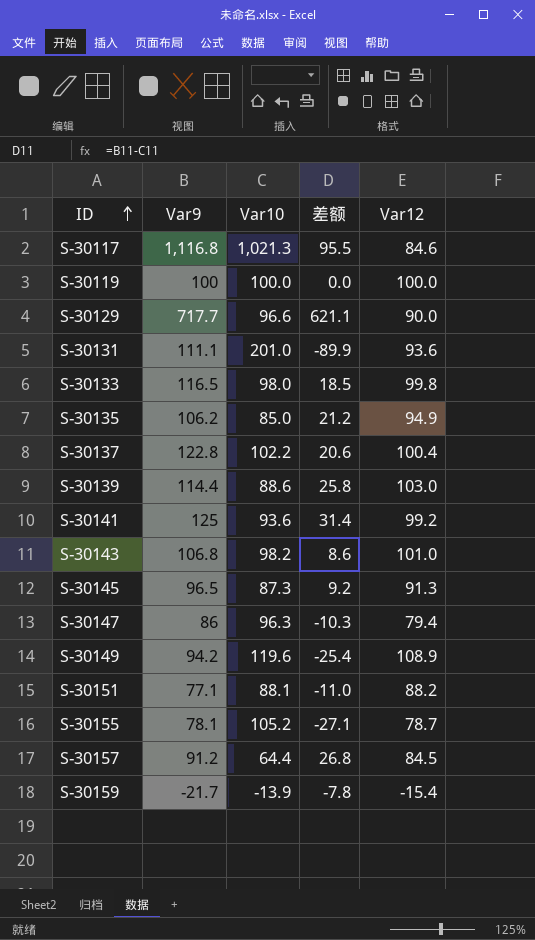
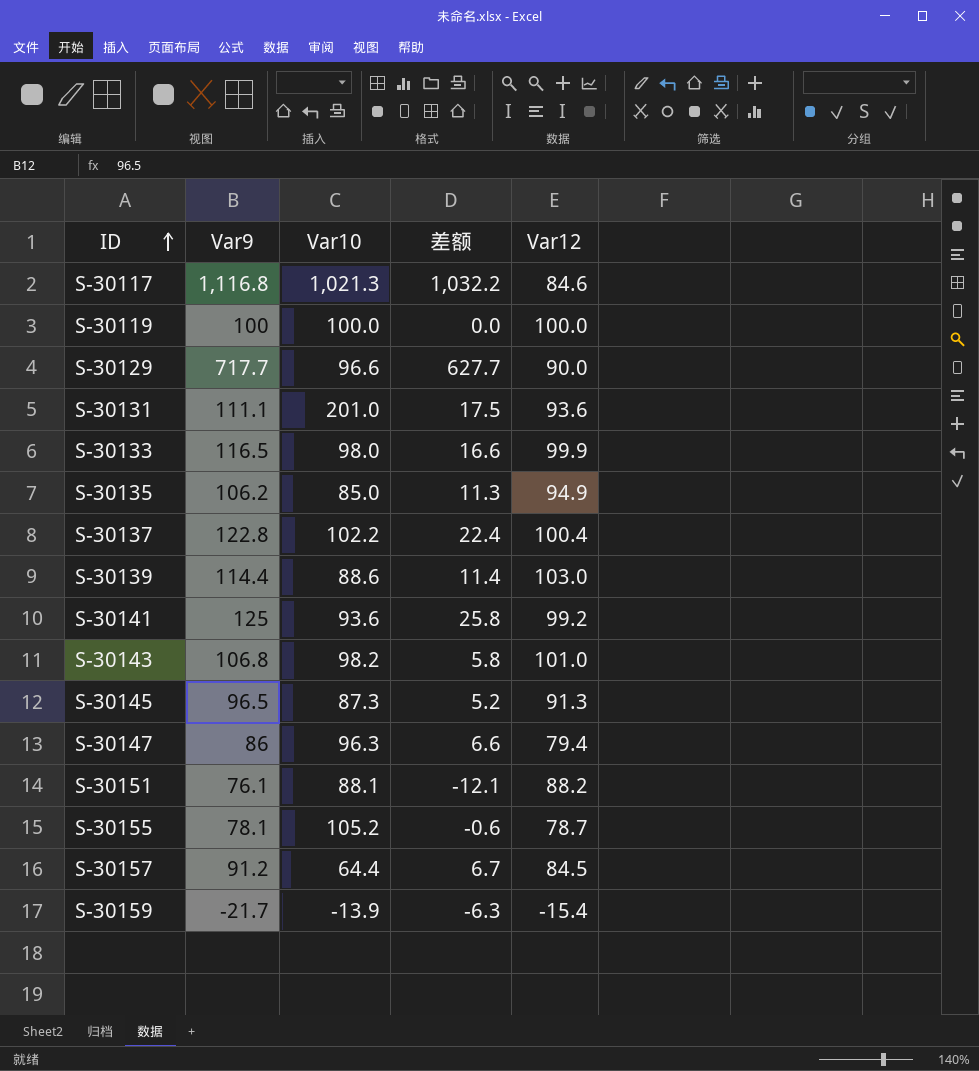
column 差额 | formula: [Var9] - [Var10] -> [Var9] - [Var12]
row S-30149: 94.2 | 119.6 | -25.4 | 108.9 -> none
S-30133 | Var12: 99.8 -> 99.9
S-30151 | Var9: 77.1 -> 76.1

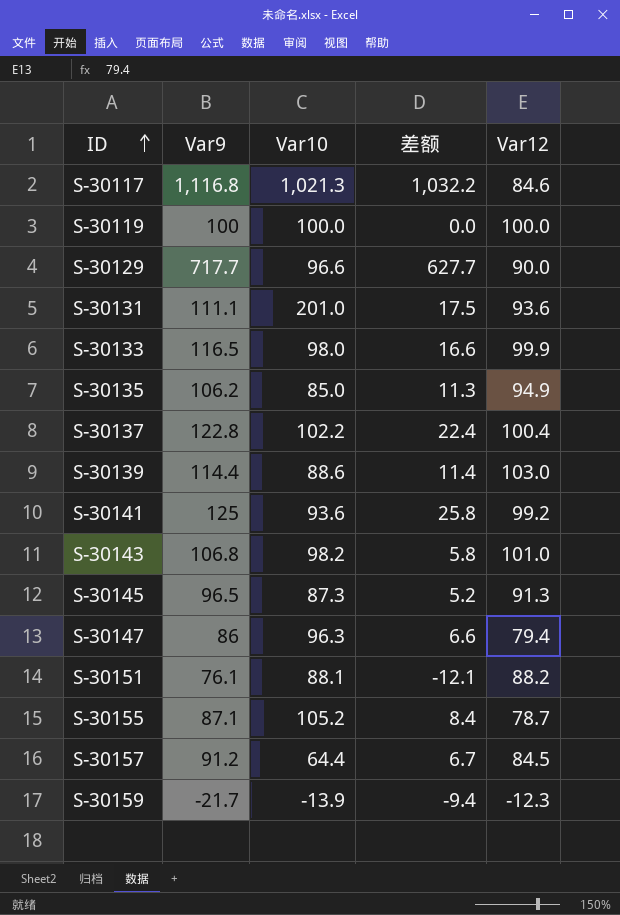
S-30155 | Var9: 78.1 -> 87.1
S-30155 | 差额: -0.6 -> 8.4
S-30159 | 差额: -6.3 -> -9.4
S-30159 | Var12: -15.4 -> -12.3

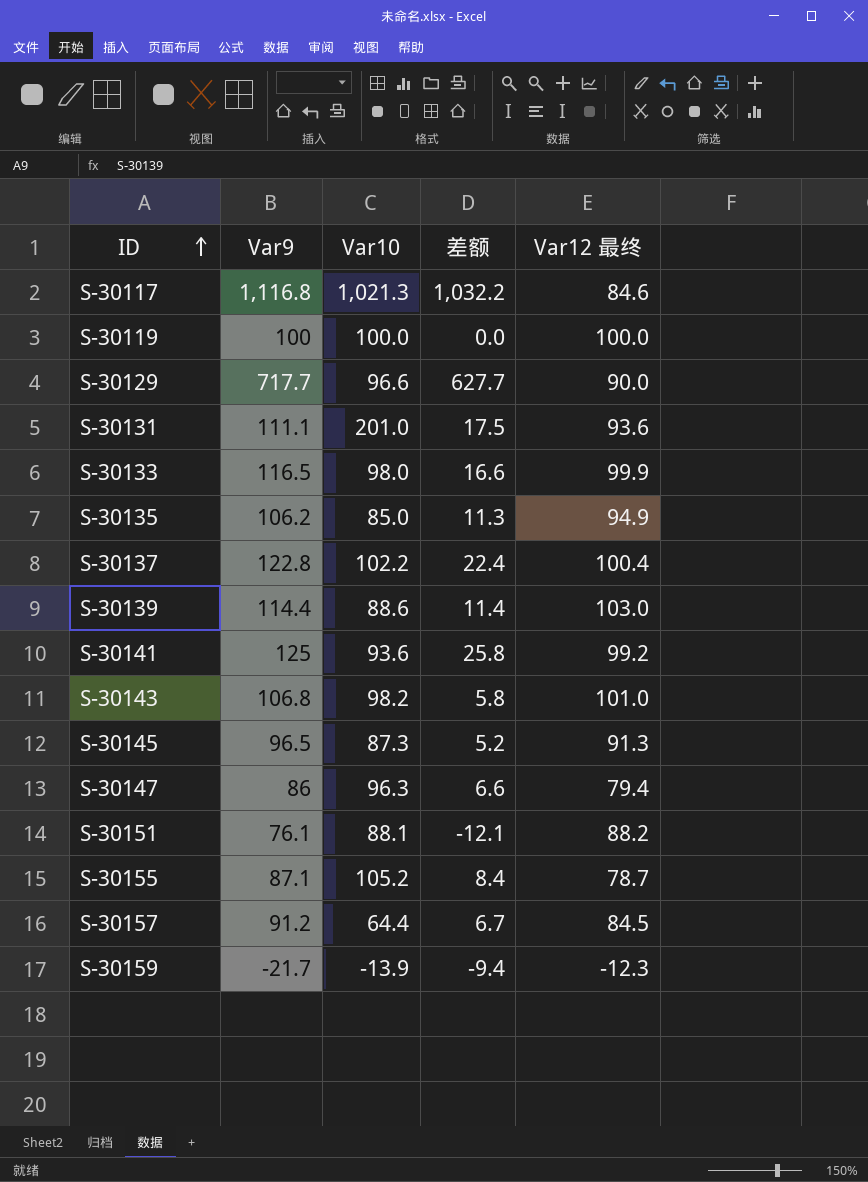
column name: Var12 -> Var12 最终

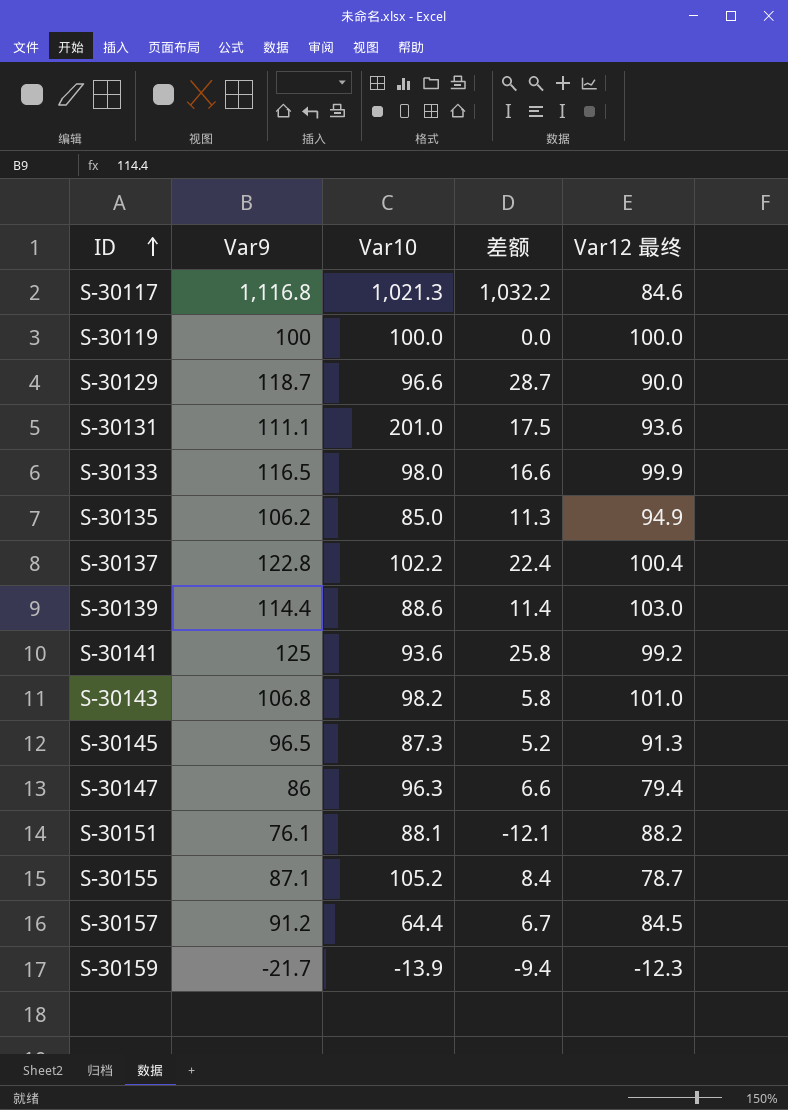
S-30129 | Var9: 717.7 -> 118.7
S-30129 | 差额: 627.7 -> 28.7

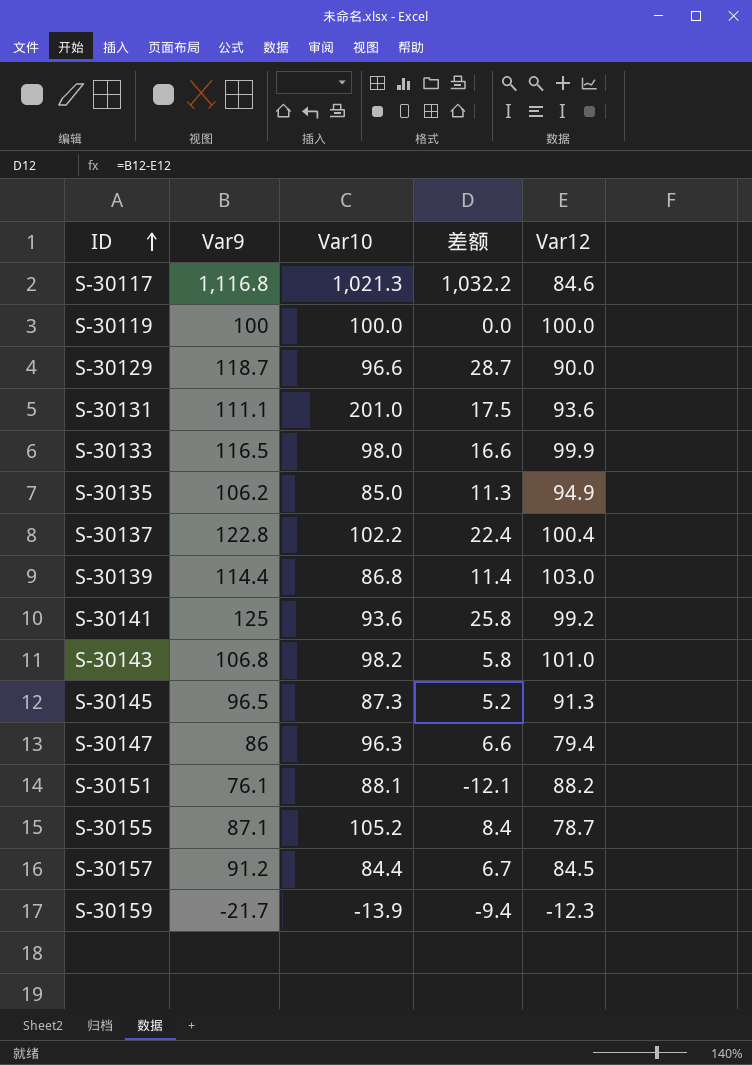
column name: Var12 最终 -> Var12
S-30139 | Var10: 88.6 -> 86.8
S-30157 | Var10: 64.4 -> 84.4

